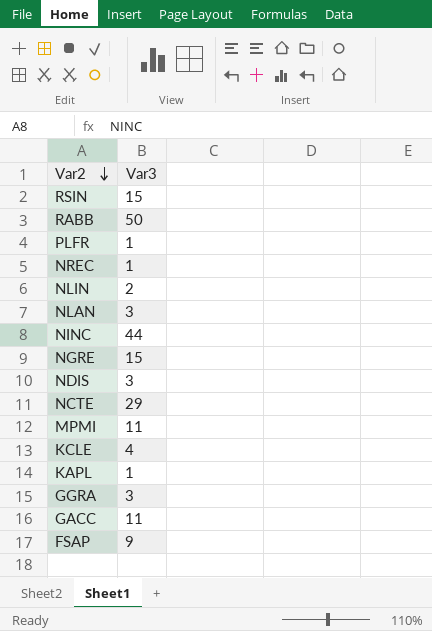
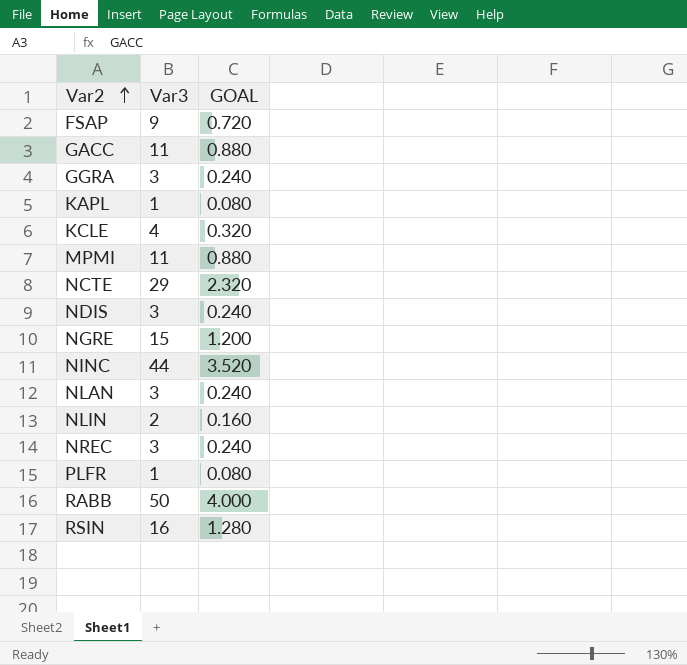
row order: Var2 descending -> Var2 ascending
column GOAL | formula: none -> [Var3] * 0.08
NREC | Var3: 1 -> 3
RSIN | Var3: 15 -> 16

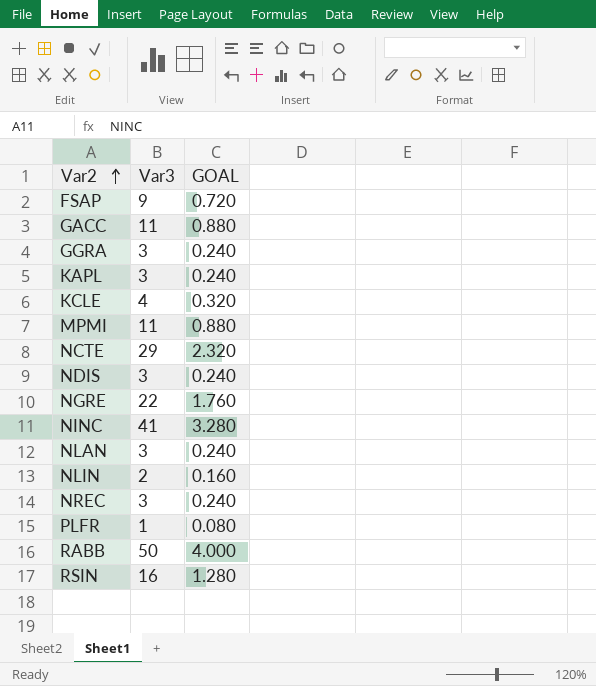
KAPL | Var3: 1 -> 3
KAPL | GOAL: 0.080 -> 0.240
NGRE | Var3: 15 -> 22
NGRE | GOAL: 1.200 -> 1.760
NINC | Var3: 44 -> 41
NINC | GOAL: 3.520 -> 3.280

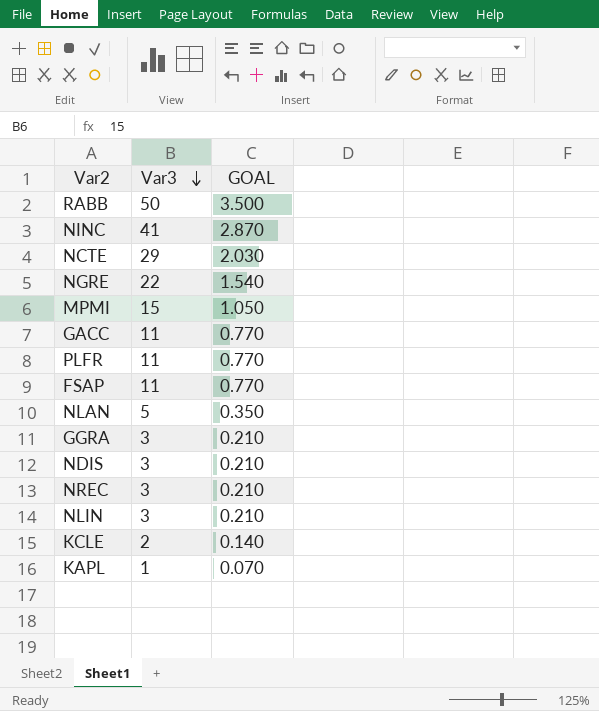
row order: Var2 ascending -> Var3 descending
column GOAL | formula: [Var3] * 0.08 -> [Var3] * 0.07
row RSIN: 16 | 1.280 -> none
MPMI | Var3: 11 -> 15
PLFR | Var3: 1 -> 11
FSAP | Var3: 9 -> 11
NLAN | Var3: 3 -> 5
NLIN | Var3: 2 -> 3
KCLE | Var3: 4 -> 2
KAPL | Var3: 3 -> 1

